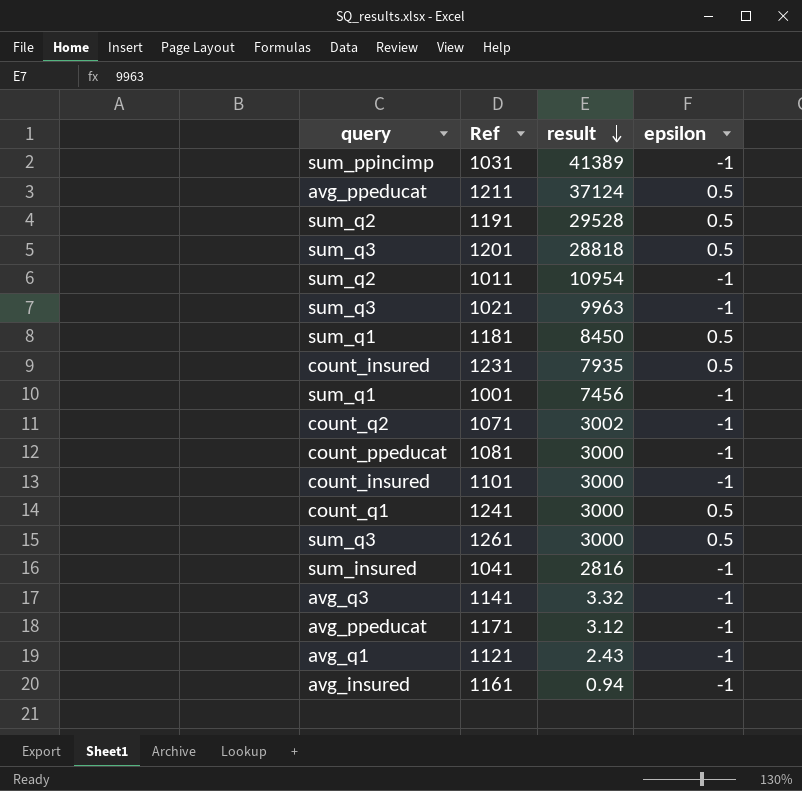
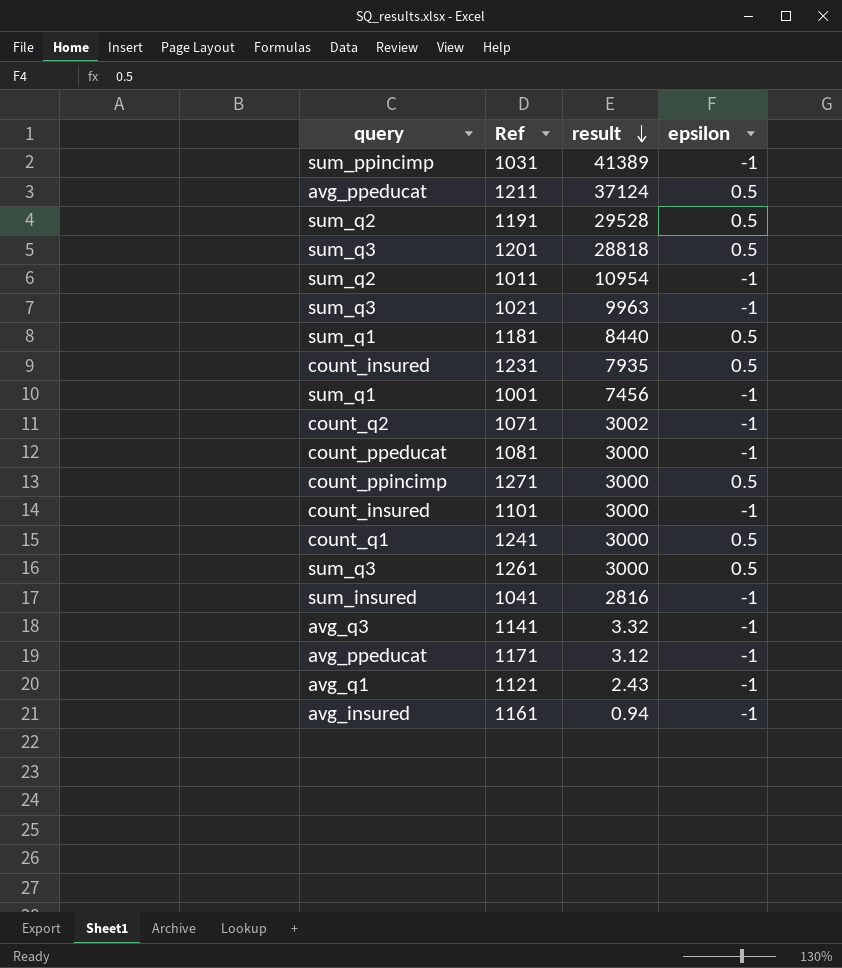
1181 | result: 8450 -> 8440
row 1271: none -> count_ppincimp | 3000 | 0.5

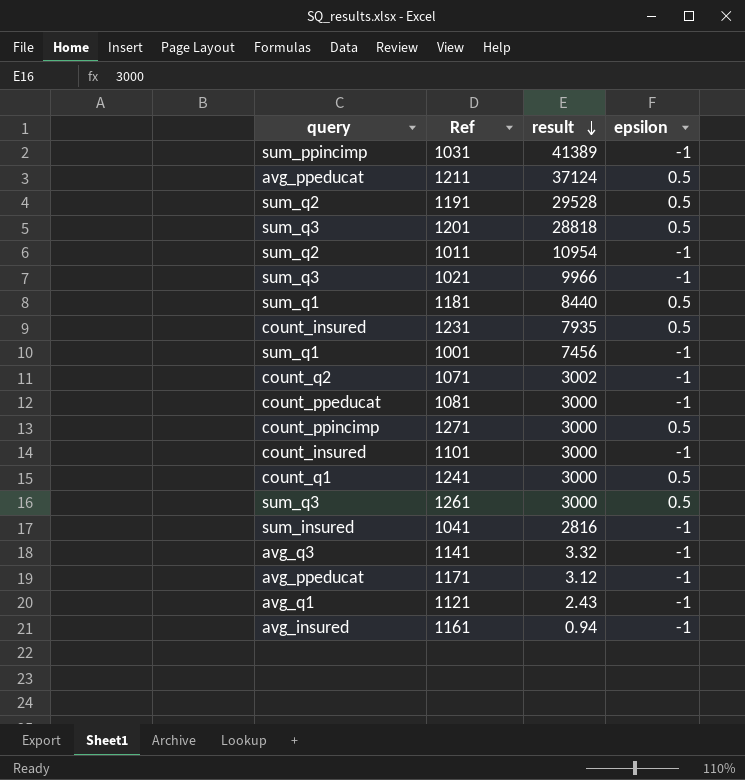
1021 | result: 9963 -> 9966

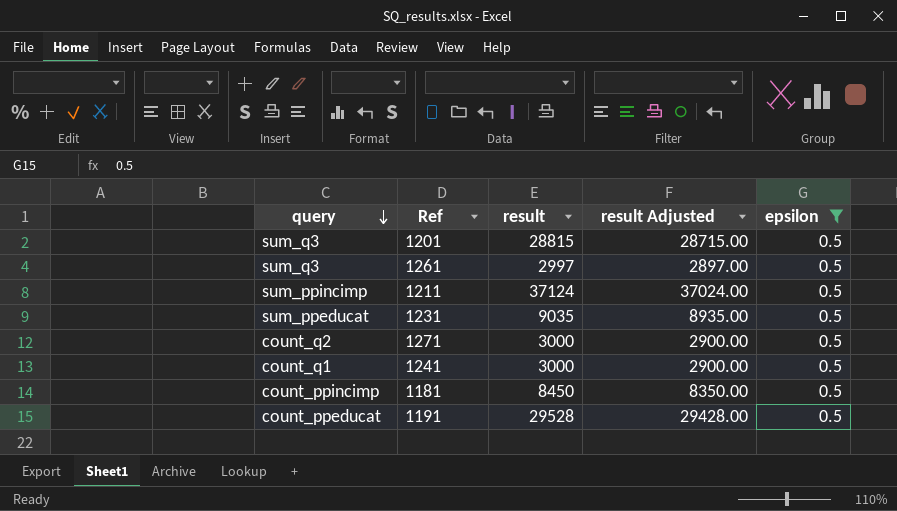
filter: none -> epsilon = 0.5
row order: result descending -> query descending
column result Adjusted | formula: none -> [result] - 100
1201 | result: 28818 -> 28815
1261 | result: 3000 -> 2997
1211 | query: avg_ppeducat -> sum_ppincimp
1231 | query: count_insured -> sum_ppeducat
1231 | result: 7935 -> 9035
1271 | query: count_ppincimp -> count_q2
1181 | query: sum_q1 -> count_ppincimp
1181 | result: 8440 -> 8450
1191 | query: sum_q2 -> count_ppeducat

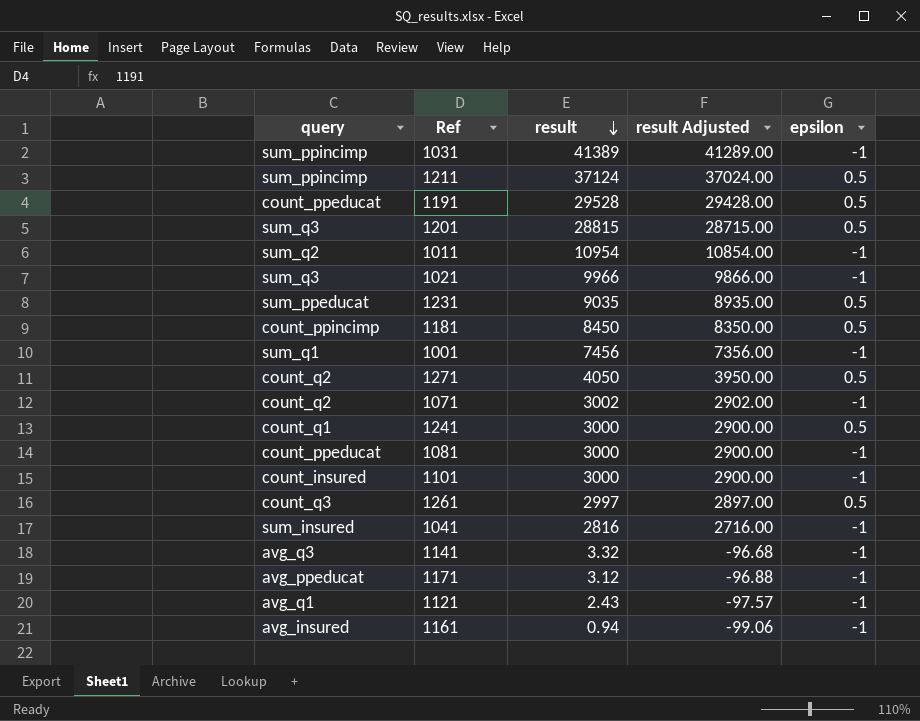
filter: epsilon = 0.5 -> none
row order: query descending -> result descending
1271 | result: 3000 -> 4050
1271 | result Adjusted: 2900.00 -> 3950.00
1261 | query: sum_q3 -> count_q3

